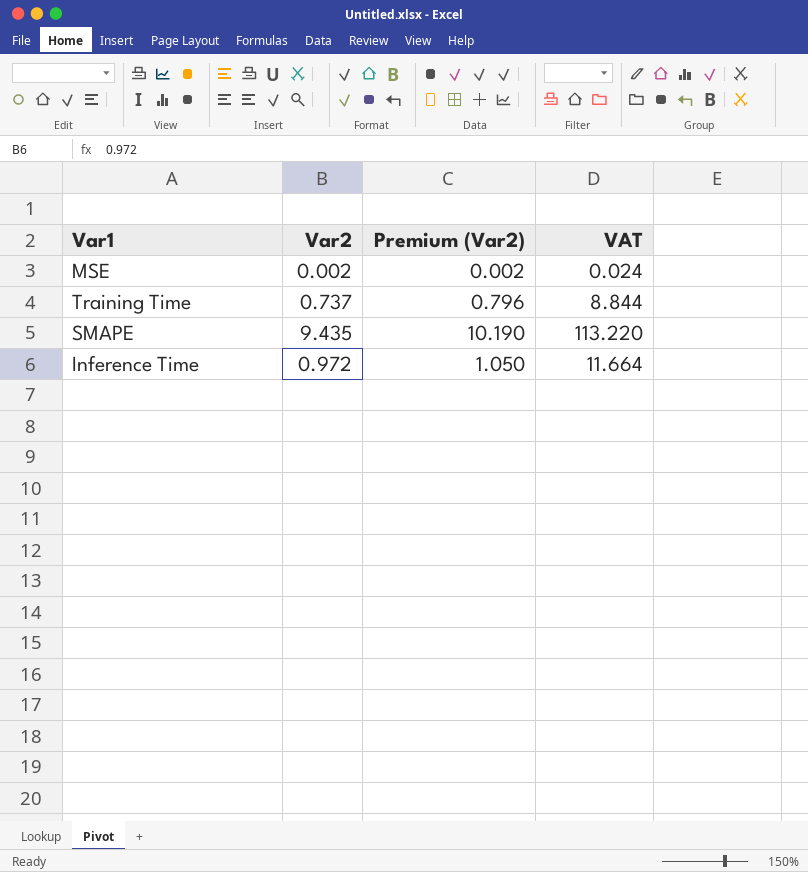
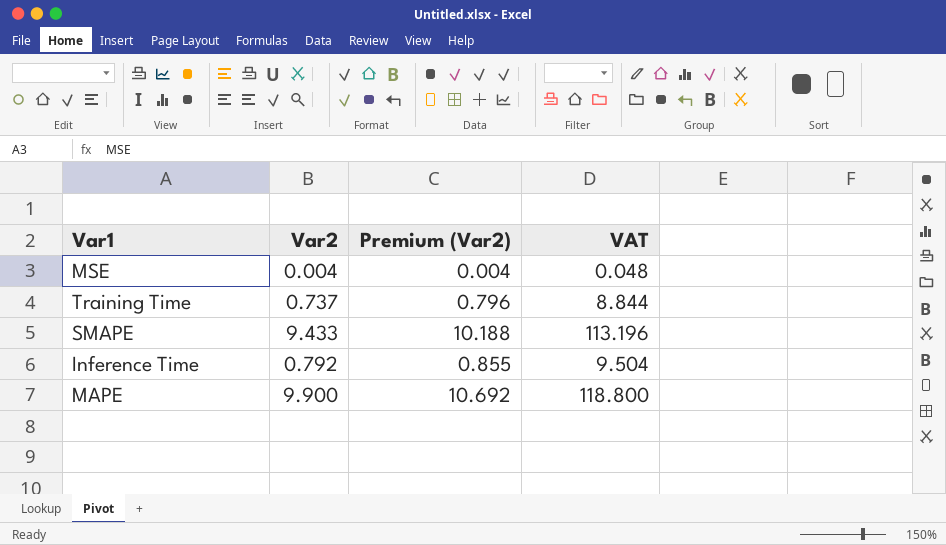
MSE | Var2: 0.002 -> 0.004
MSE | Premium (Var2): 0.002 -> 0.004
MSE | VAT: 0.024 -> 0.048
SMAPE | Var2: 9.435 -> 9.433
SMAPE | Premium (Var2): 10.190 -> 10.188
SMAPE | VAT: 113.220 -> 113.196
Inference Time | Var2: 0.972 -> 0.792
Inference Time | Premium (Var2): 1.050 -> 0.855
Inference Time | VAT: 11.664 -> 9.504
row MAPE: none -> 9.900 | 10.692 | 118.800

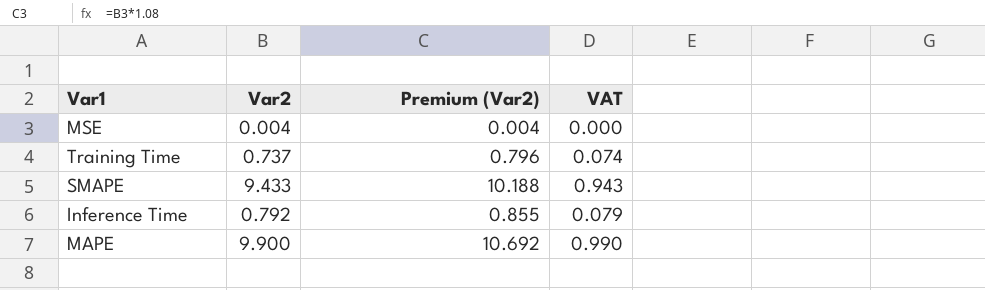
column VAT | formula: [Var2] * 12 -> [Var2] * 0.1

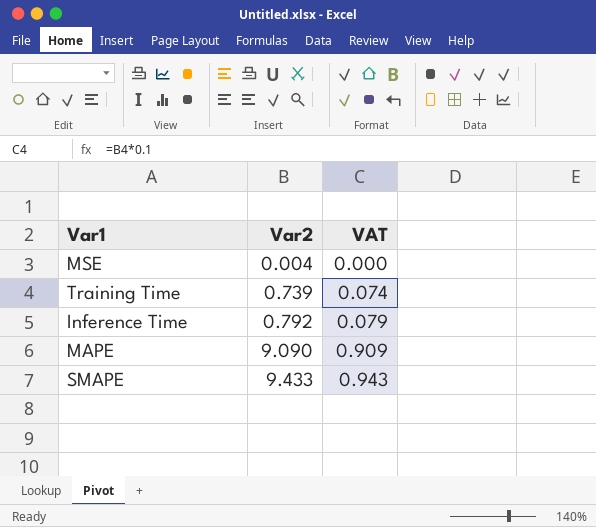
row order: none -> Var2 ascending
column Premium (Var2) | formula: [Var2] * 1.08 -> none
Training Time | Var2: 0.737 -> 0.739
MAPE | Var2: 9.900 -> 9.090
MAPE | VAT: 0.990 -> 0.909

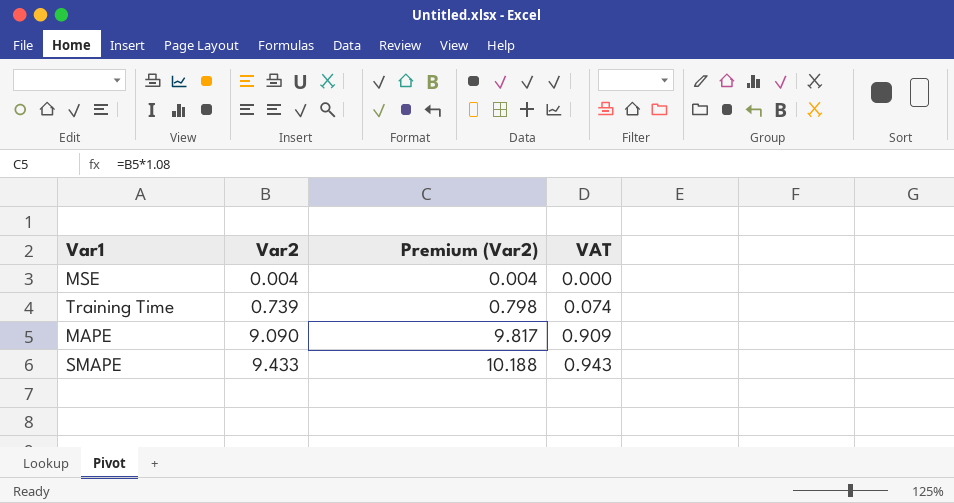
column Premium (Var2) | formula: none -> [Var2] * 1.08
row Inference Time: 0.792 | 0.079 -> none

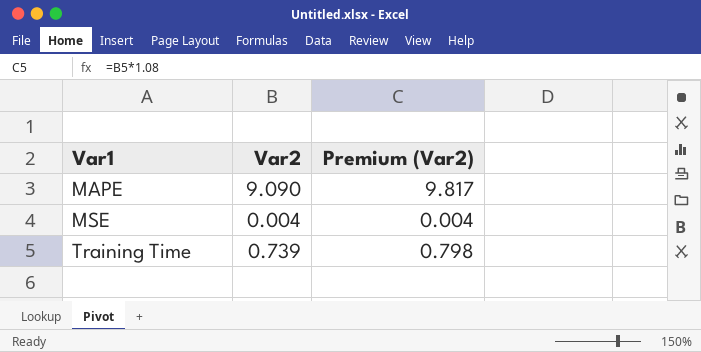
row order: Var2 ascending -> Var1 ascending
column VAT | formula: [Var2] * 0.1 -> none
row SMAPE: 9.433 | 10.188 | 0.943 -> none

